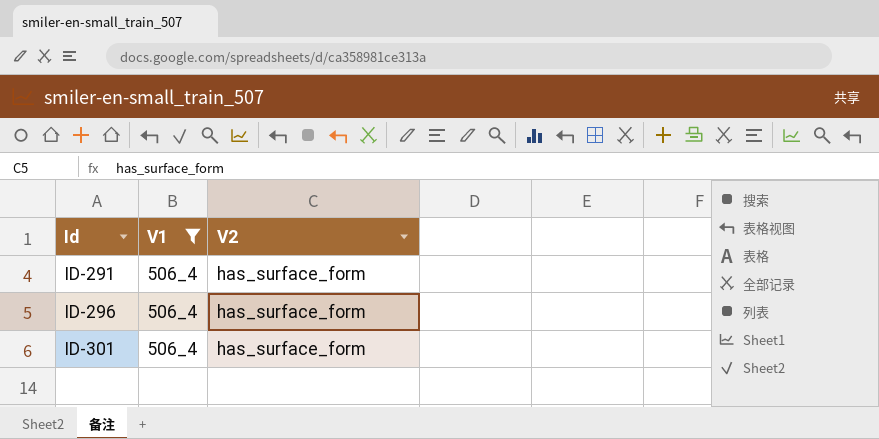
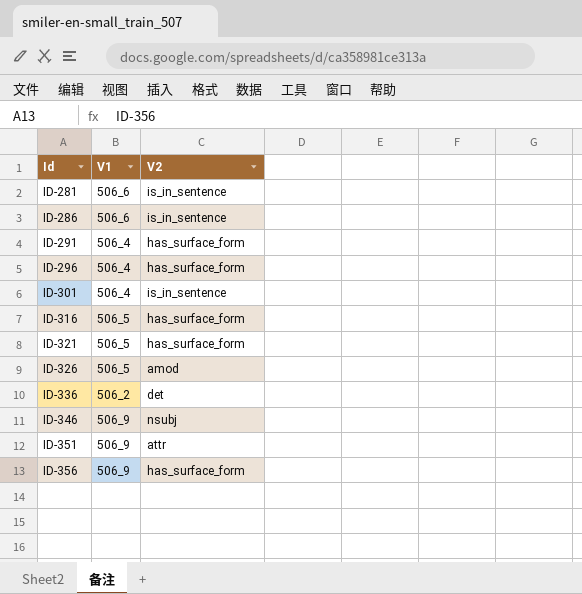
filter: V1 = 506_4 -> none
ID-301 | V2: has_surface_form -> is_in_sentence

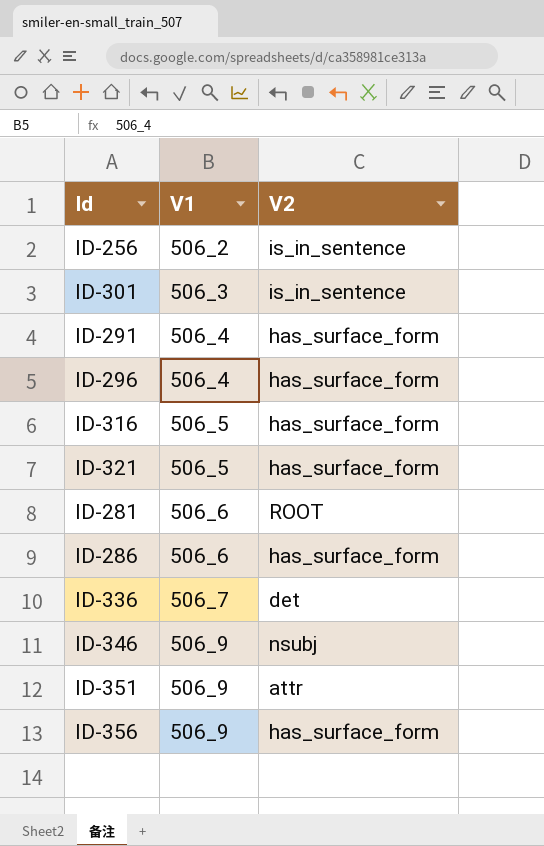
row order: Id ascending -> V1 ascending
row ID-326: 506_5 | amod -> none
row ID-256: none -> 506_2 | is_in_sentence
ID-301 | V1: 506_4 -> 506_3
ID-281 | V2: is_in_sentence -> ROOT
ID-286 | V2: is_in_sentence -> has_surface_form
ID-336 | V1: 506_2 -> 506_7

